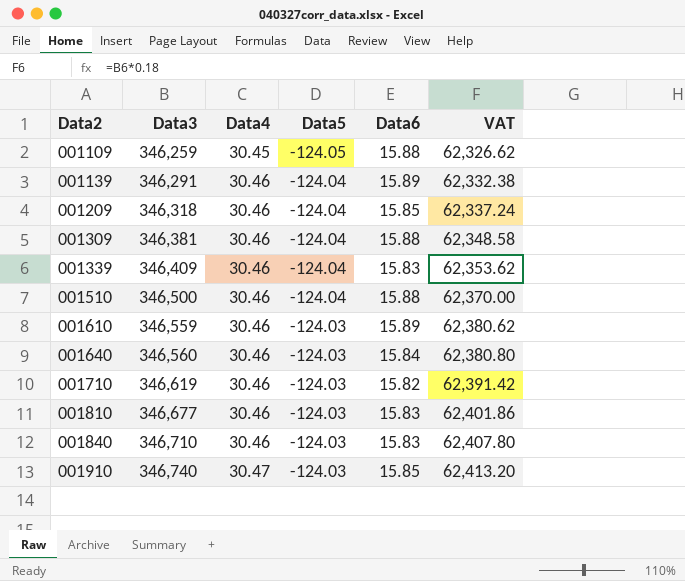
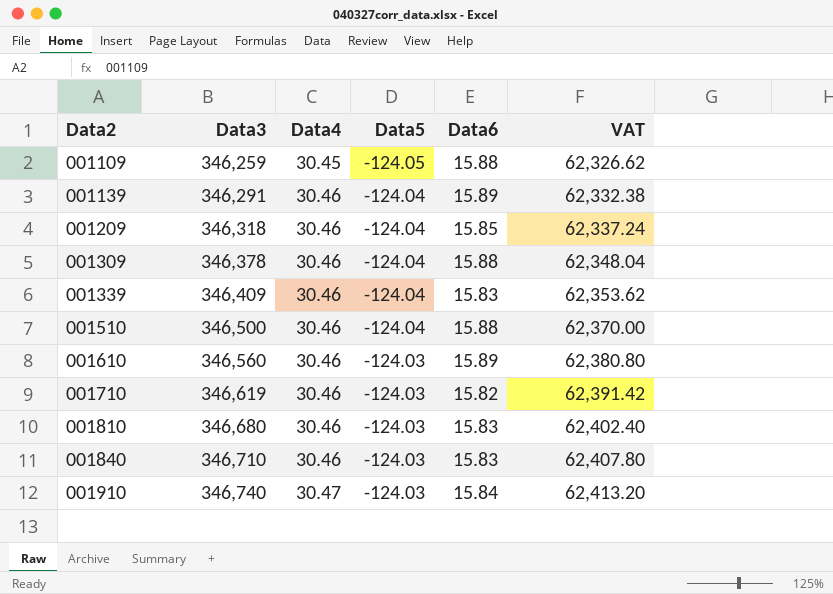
row 001640: 346,560 | 30.46 | -124.03 | 15.84 | 62,380.80 -> none
001309 | Data3: 346,381 -> 346,378
001309 | VAT: 62,348.58 -> 62,348.04
001610 | Data3: 346,559 -> 346,560
001610 | VAT: 62,380.62 -> 62,380.80
001810 | Data3: 346,677 -> 346,680
001810 | VAT: 62,401.86 -> 62,402.40
001910 | Data6: 15.85 -> 15.84

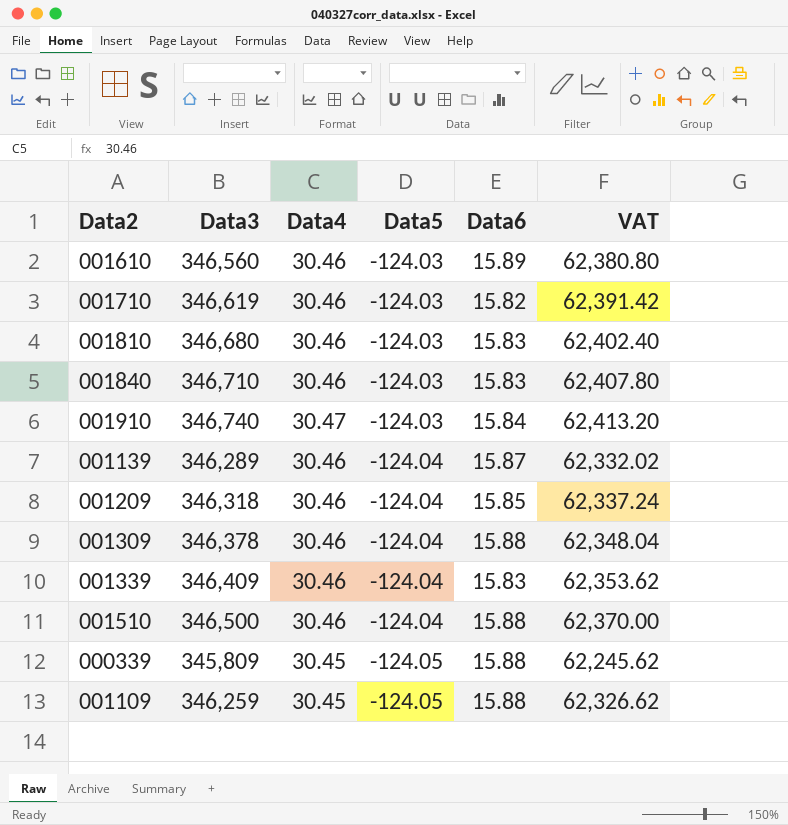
row order: Data2 ascending -> Data5 descending
001139 | Data3: 346,291 -> 346,289
001139 | Data6: 15.89 -> 15.87
001139 | VAT: 62,332.38 -> 62,332.02
row 000339: none -> 345,809 | 30.45 | -124.05 | 15.88 | 62,245.62

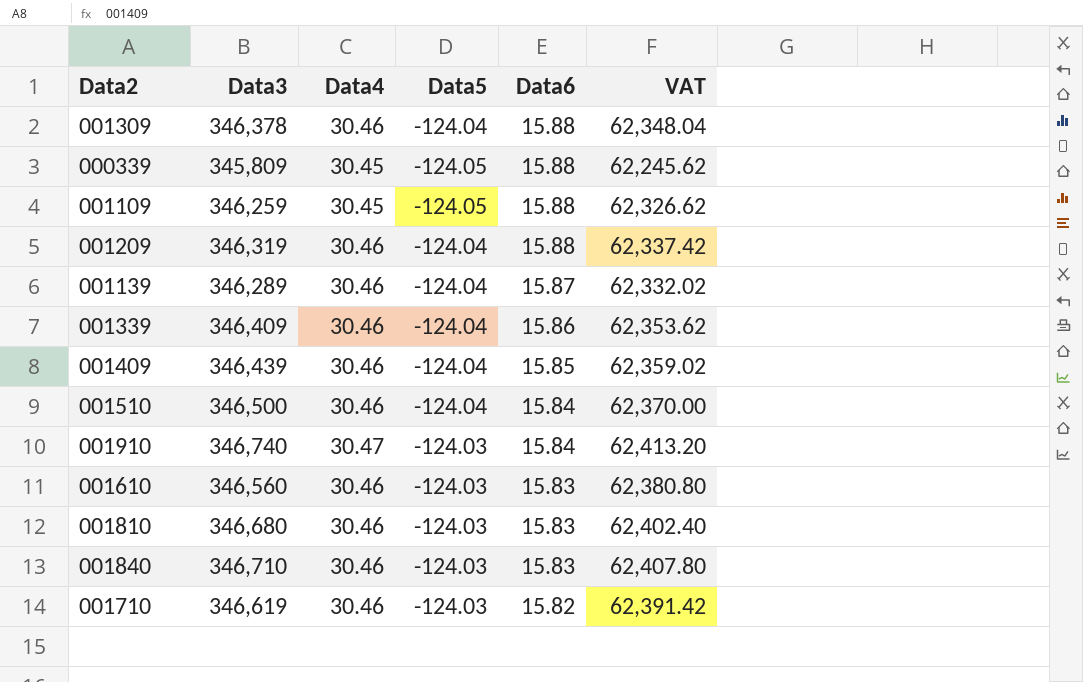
row order: Data5 descending -> Data6 descending
001209 | Data3: 346,318 -> 346,319
001209 | Data6: 15.85 -> 15.88
001209 | VAT: 62,337.24 -> 62,337.42
001339 | Data6: 15.83 -> 15.86
row 001409: none -> 346,439 | 30.46 | -124.04 | 15.85 | 62,359.02
001510 | Data6: 15.88 -> 15.84
001610 | Data6: 15.89 -> 15.83

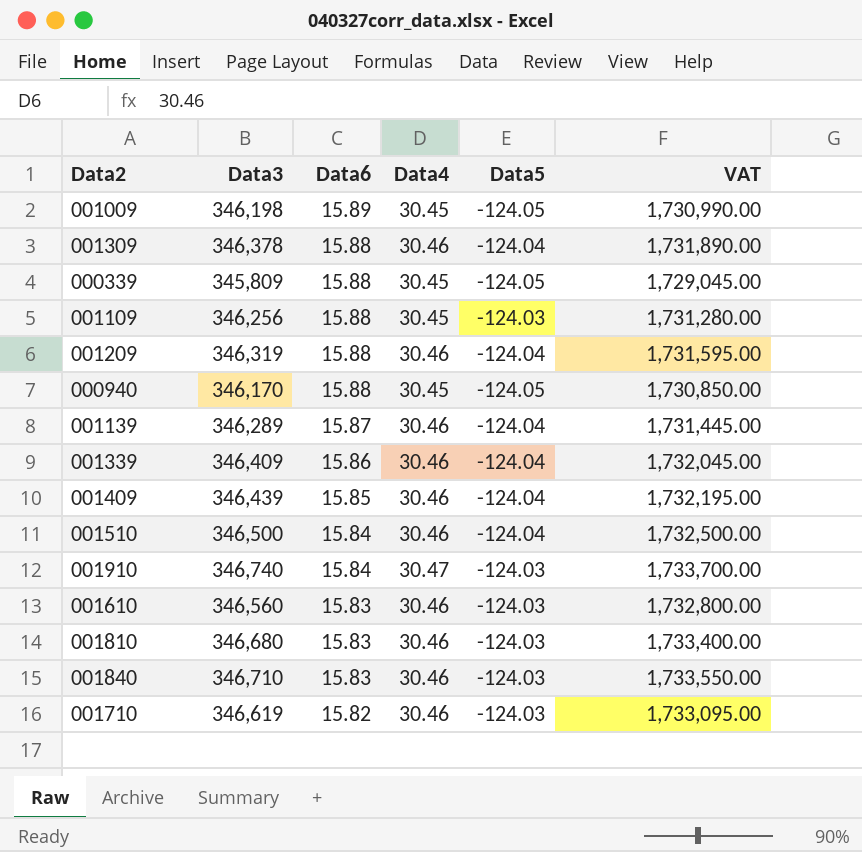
column Data6 | position: 5 -> 3
column VAT | formula: [Data3] * 0.18 -> [Data3] * 5
row 001009: none -> 346,198 | 15.89 | 30.45 | -124.05 | 1,730,990.00
001109 | Data3: 346,259 -> 346,256
001109 | Data5: -124.05 -> -124.03
row 000940: none -> 346,170 | 15.88 | 30.45 | -124.05 | 1,730,850.00

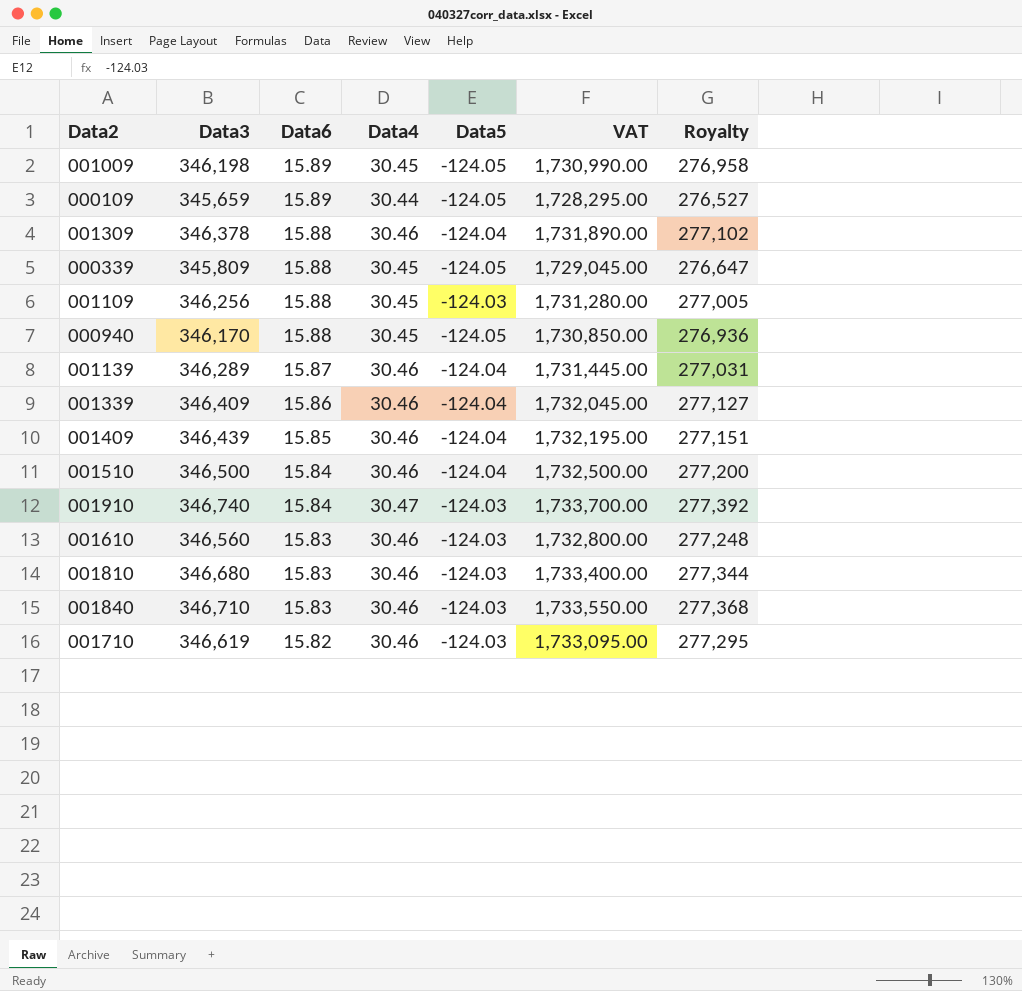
column Royalty | formula: none -> [Data3] * 0.8
row 001209: 346,319 | 15.88 | 30.46 | -124.04 | 1,731,595.00 -> none
row 000109: none -> 345,659 | 15.89 | 30.44 | -124.05 | 1,728,295.00 | 276,527

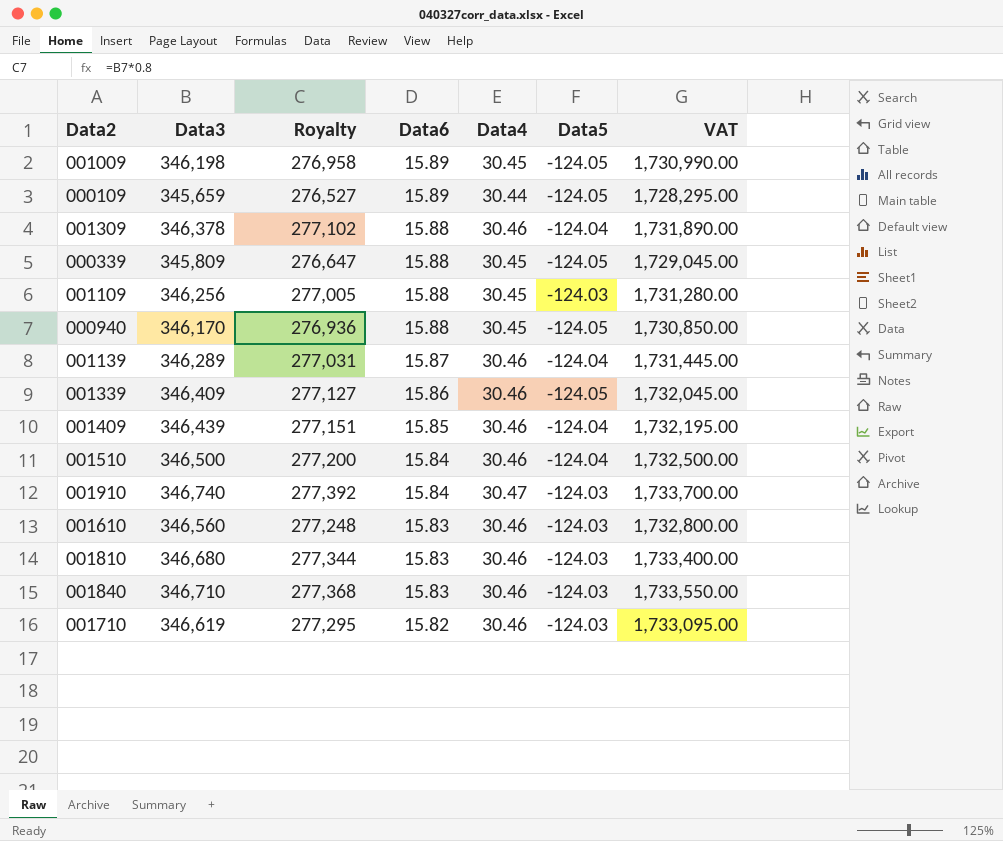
column Royalty | position: 7 -> 3
001339 | Data5: -124.04 -> -124.05

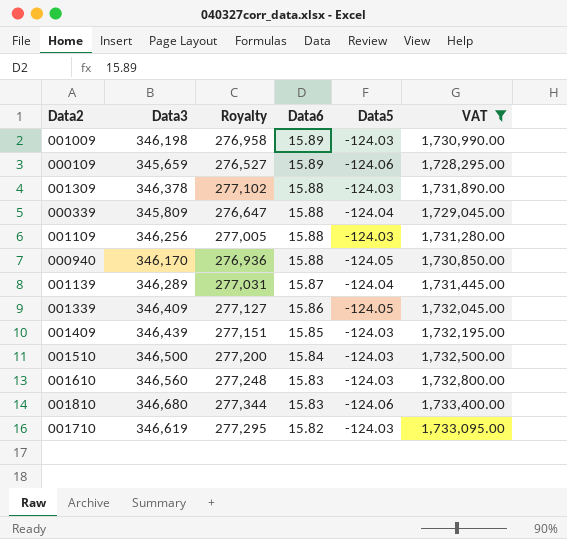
filter: none -> VAT <= 1,733,400.00
column Data4 | position: 5 -> none
001009 | Data5: -124.05 -> -124.03
000109 | Data5: -124.05 -> -124.06
001309 | Data5: -124.04 -> -124.03
000339 | Data5: -124.05 -> -124.04
001409 | Data5: -124.04 -> -124.03
001510 | Data5: -124.04 -> -124.03
001810 | Data5: -124.03 -> -124.06

